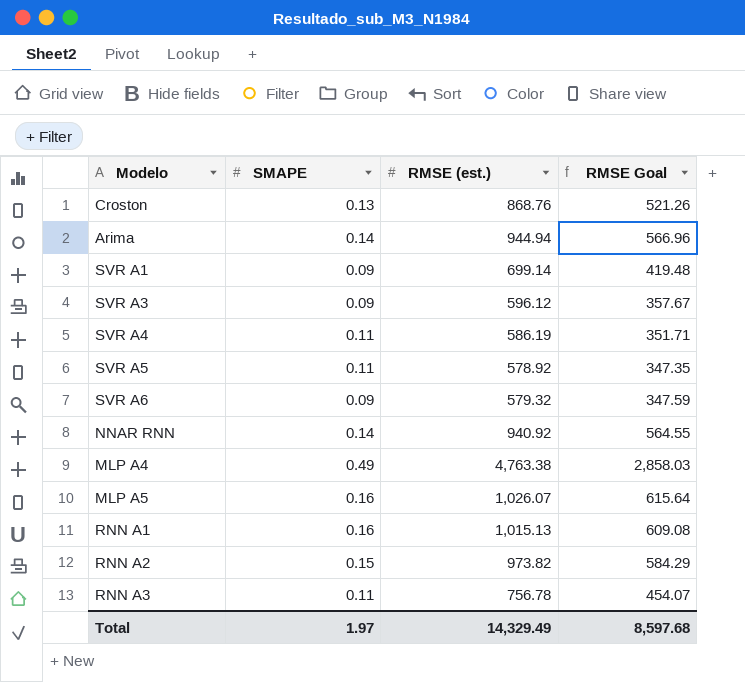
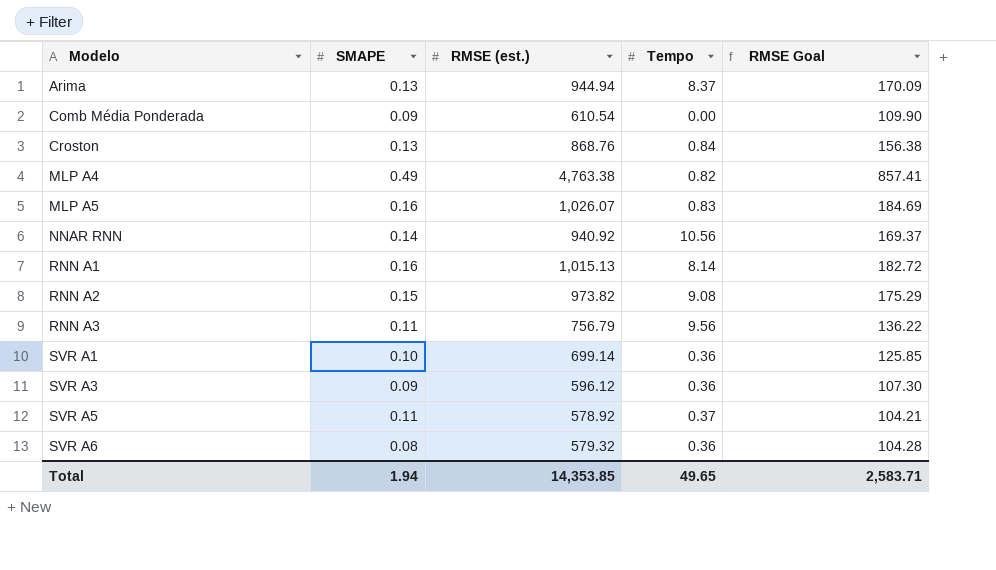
row order: none -> Modelo ascending
column Tempo | position: none -> 4
column RMSE Goal | formula: [RMSE (est.)] * 0.6 -> [RMSE (est.)] * 0.18
row SVR A4: 0.11 | 586.19 | 351.71 -> none
Arima | SMAPE: 0.14 -> 0.13
row Comb Média Ponderada: none -> 0.09 | 610.54 | 0.00 | 109.90
RNN A3 | RMSE (est.): 756.78 -> 756.79
SVR A1 | SMAPE: 0.09 -> 0.10
SVR A6 | SMAPE: 0.09 -> 0.08
Total | SMAPE: 1.97 -> 1.94
Total | RMSE (est.): 14,329.49 -> 14,353.85
Total | RMSE Goal: 8,597.68 -> 2,583.71

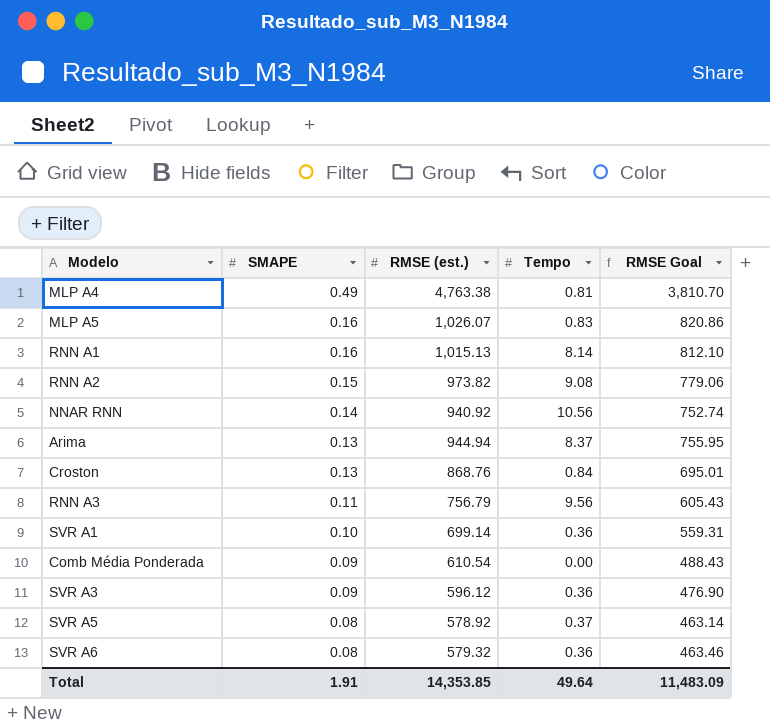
row order: Modelo ascending -> SMAPE descending
column RMSE Goal | formula: [RMSE (est.)] * 0.18 -> [RMSE (est.)] * 0.8
MLP A4 | Tempo: 0.82 -> 0.81
SVR A5 | SMAPE: 0.11 -> 0.08
Total | SMAPE: 1.94 -> 1.91
Total | Tempo: 49.65 -> 49.64
Total | RMSE Goal: 2,583.71 -> 11,483.09

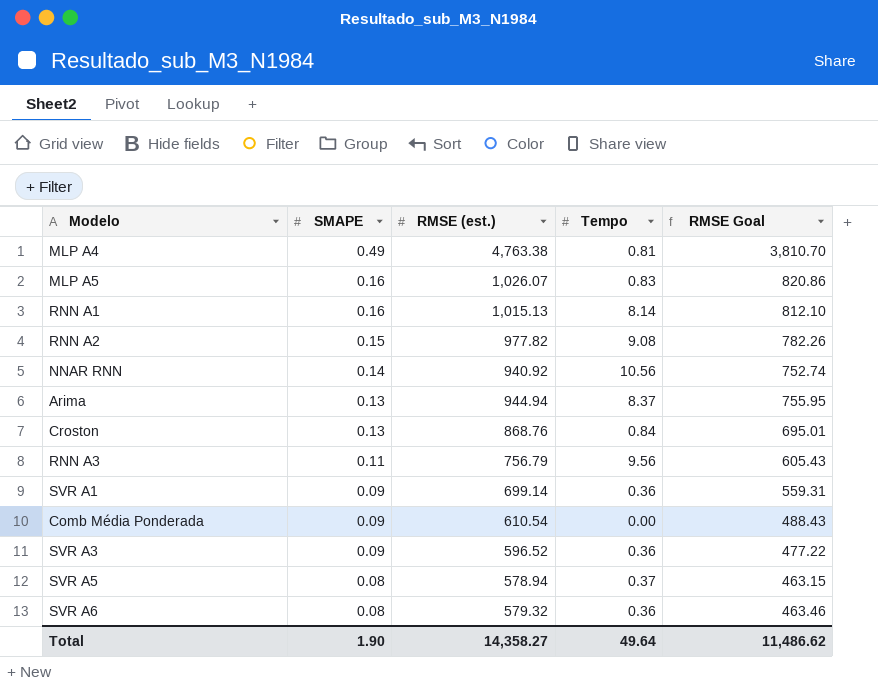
RNN A2 | RMSE (est.): 973.82 -> 977.82
RNN A2 | RMSE Goal: 779.06 -> 782.26
SVR A1 | SMAPE: 0.10 -> 0.09
SVR A3 | RMSE (est.): 596.12 -> 596.52
SVR A3 | RMSE Goal: 476.90 -> 477.22
SVR A5 | RMSE (est.): 578.92 -> 578.94
SVR A5 | RMSE Goal: 463.14 -> 463.15
Total | SMAPE: 1.91 -> 1.90
Total | RMSE (est.): 14,353.85 -> 14,358.27
Total | RMSE Goal: 11,483.09 -> 11,486.62

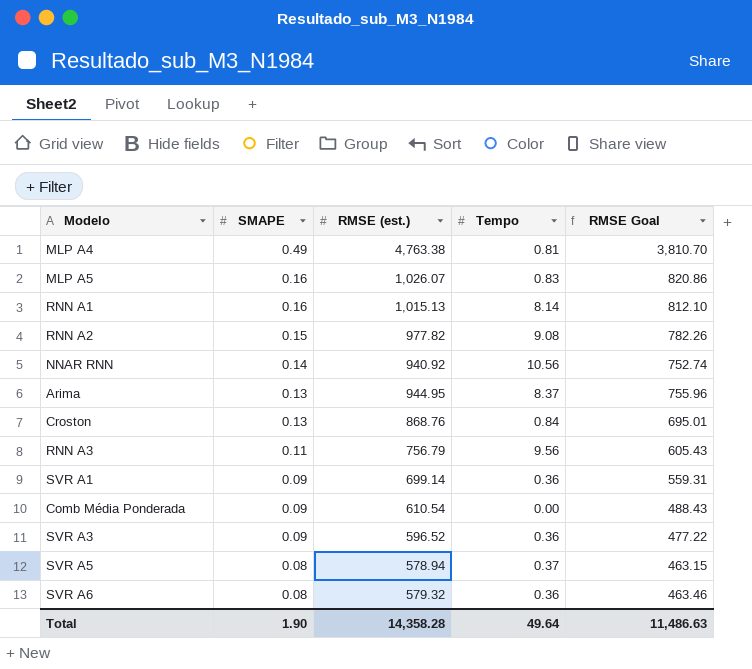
Arima | RMSE (est.): 944.94 -> 944.95
Arima | RMSE Goal: 755.95 -> 755.96
Total | RMSE (est.): 14,358.27 -> 14,358.28
Total | RMSE Goal: 11,486.62 -> 11,486.63

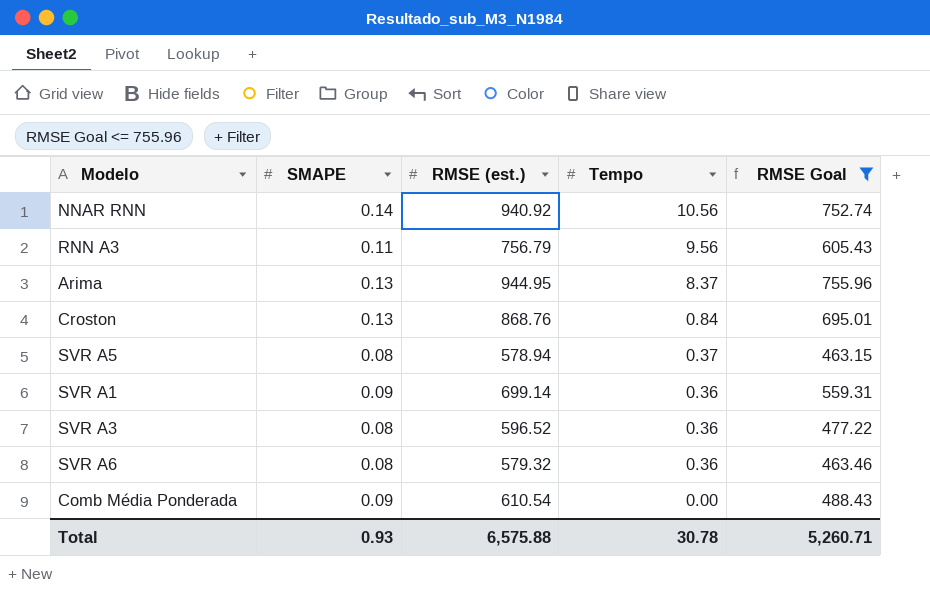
filter: none -> RMSE Goal <= 755.96
row order: SMAPE descending -> Tempo descending
SVR A3 | SMAPE: 0.09 -> 0.08
Total | SMAPE: 1.90 -> 0.93
Total | RMSE (est.): 14,358.28 -> 6,575.88
Total | Tempo: 49.64 -> 30.78
Total | RMSE Goal: 11,486.63 -> 5,260.71

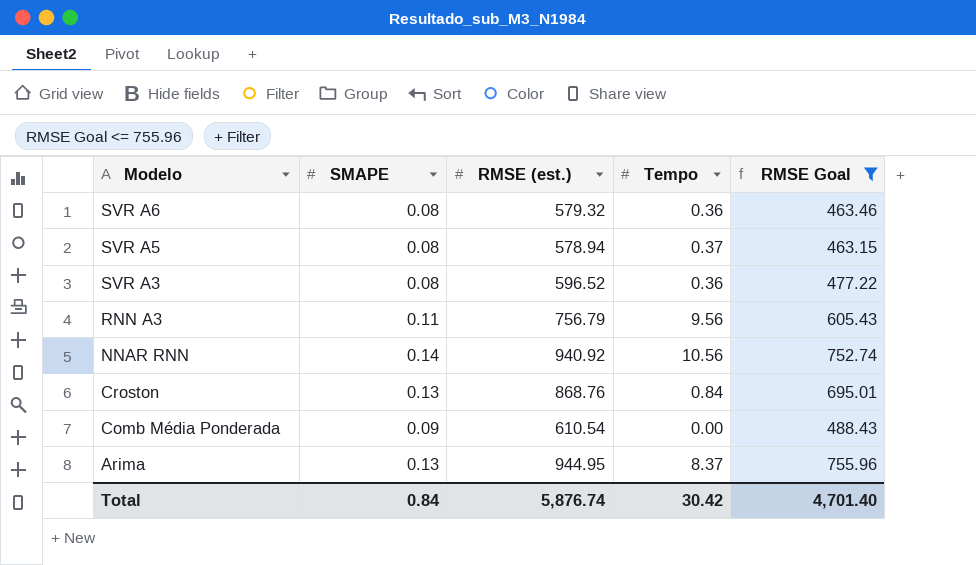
row order: Tempo descending -> Modelo descending
row SVR A1: 0.09 | 699.14 | 0.36 | 559.31 -> none
Total | SMAPE: 0.93 -> 0.84
Total | RMSE (est.): 6,575.88 -> 5,876.74
Total | Tempo: 30.78 -> 30.42
Total | RMSE Goal: 5,260.71 -> 4,701.40

